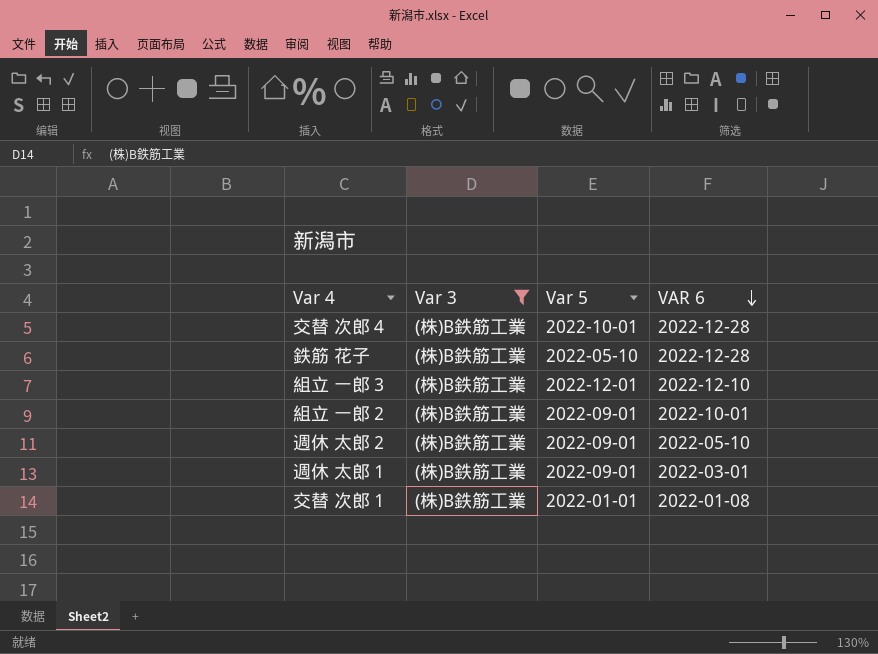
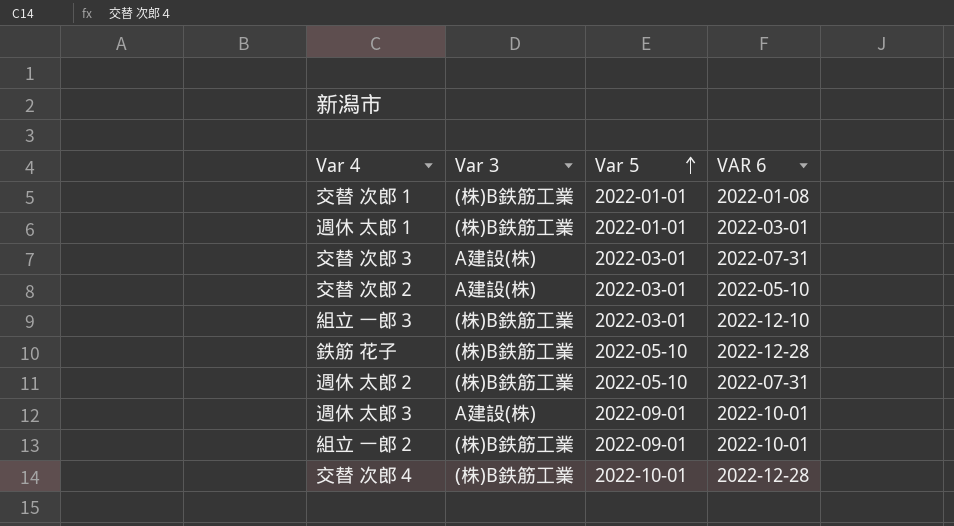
filter: Var 3 = (株)B鉄筋工業 -> none
row order: VAR 6 descending -> Var 5 ascending
週休 太郎１ | Var 5: 2022-09-01 -> 2022-01-01
組立 一郎３ | Var 5: 2022-12-01 -> 2022-03-01
週休 太郎２ | Var 5: 2022-09-01 -> 2022-05-10
週休 太郎２ | VAR 6: 2022-05-10 -> 2022-07-31

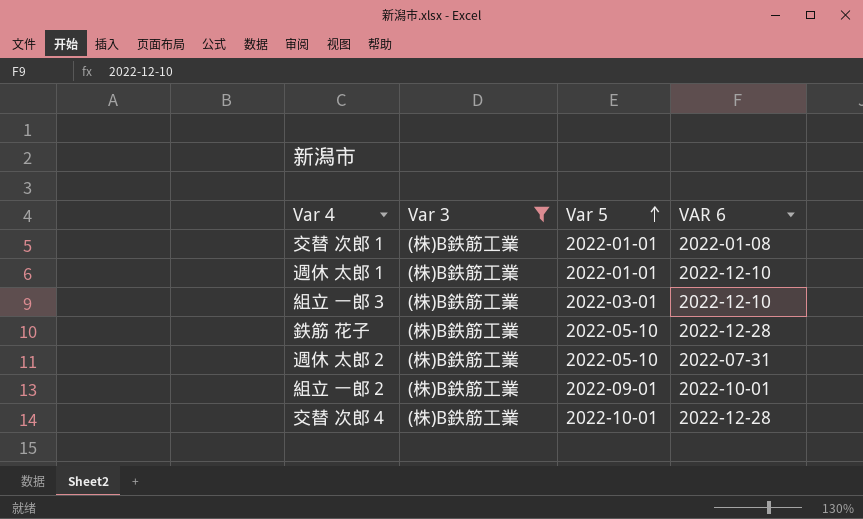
filter: none -> Var 3 = (株)B鉄筋工業
週休 太郎１ | VAR 6: 2022-03-01 -> 2022-12-10

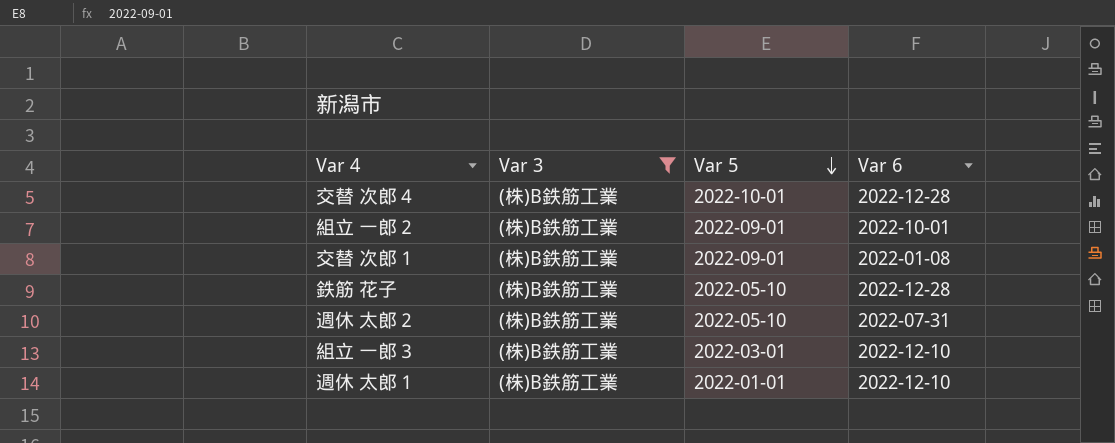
row order: Var 5 ascending -> Var 5 descending
column name: VAR 6 -> Var 6
交替 次郎１ | Var 5: 2022-01-01 -> 2022-09-01

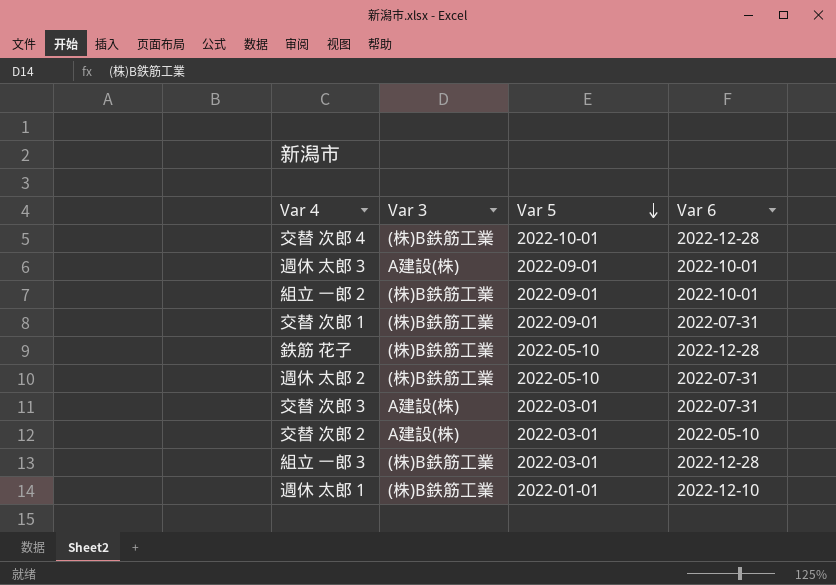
filter: Var 3 = (株)B鉄筋工業 -> none
交替 次郎１ | Var 6: 2022-01-08 -> 2022-07-31
組立 一郎３ | Var 6: 2022-12-10 -> 2022-12-28

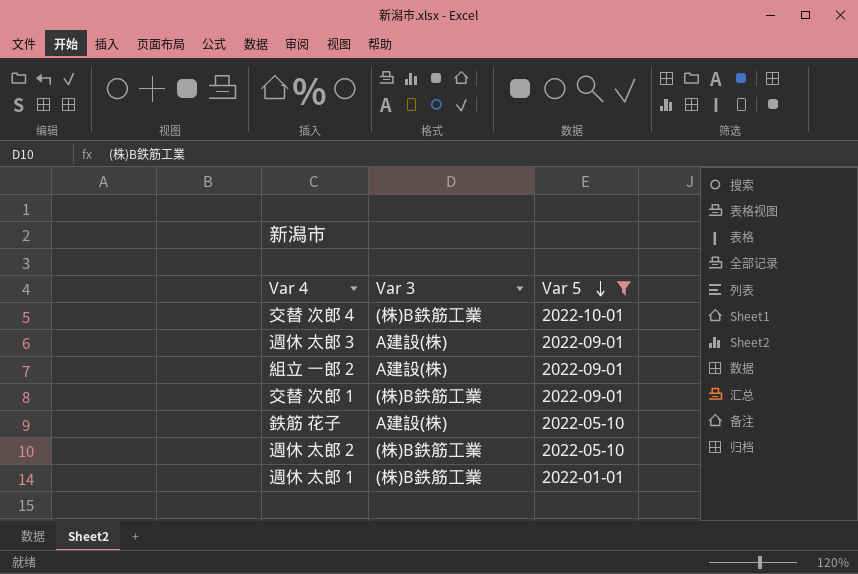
filter: none -> Var 5 != 2022-03-01
column Var 6 | position: 4 -> none
組立 一郎２ | Var 3: (株)B鉄筋工業 -> A建設(株)
鉄筋 花子 | Var 3: (株)B鉄筋工業 -> A建設(株)

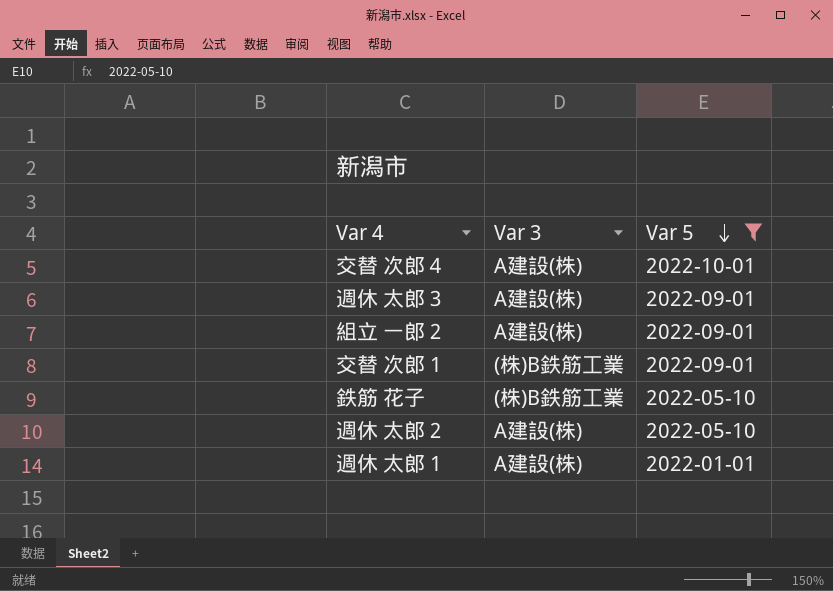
交替 次郎４ | Var 3: (株)B鉄筋工業 -> A建設(株)
鉄筋 花子 | Var 3: A建設(株) -> (株)B鉄筋工業
週休 太郎２ | Var 3: (株)B鉄筋工業 -> A建設(株)
週休 太郎１ | Var 3: (株)B鉄筋工業 -> A建設(株)

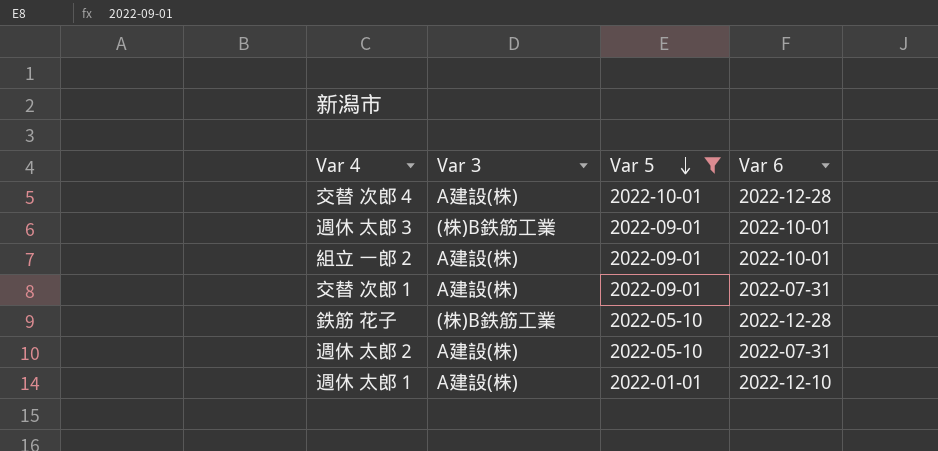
column Var 6 | position: none -> 4
週休 太郎３ | Var 3: A建設(株) -> (株)B鉄筋工業
交替 次郎１ | Var 3: (株)B鉄筋工業 -> A建設(株)

